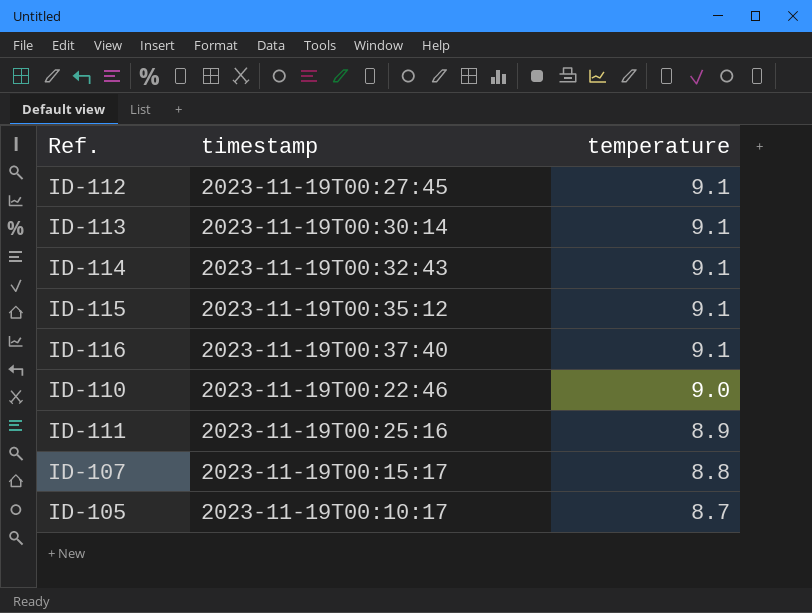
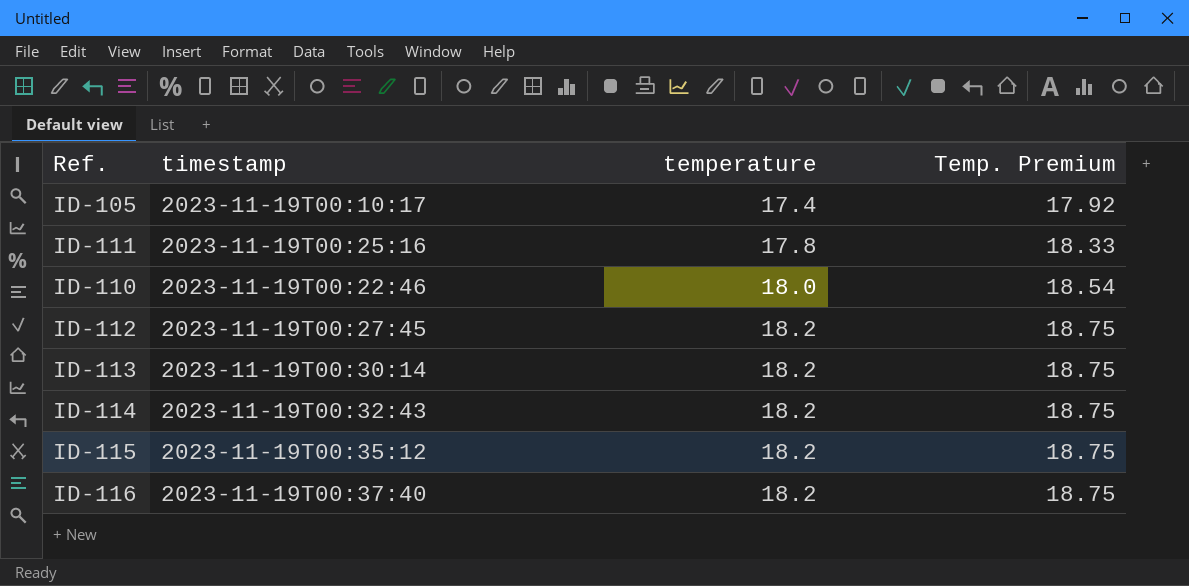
row order: temperature descending -> temperature ascending
column Temp. Premium | formula: none -> [temperature] * 1.03
row ID-107: 2023-11-19T00:15:17 | 8.8 -> none
ID-105 | temperature: 8.7 -> 17.4
ID-111 | temperature: 8.9 -> 17.8
ID-110 | temperature: 9.0 -> 18.0
ID-112 | temperature: 9.1 -> 18.2
ID-113 | temperature: 9.1 -> 18.2
ID-114 | temperature: 9.1 -> 18.2
ID-115 | temperature: 9.1 -> 18.2
ID-116 | temperature: 9.1 -> 18.2

